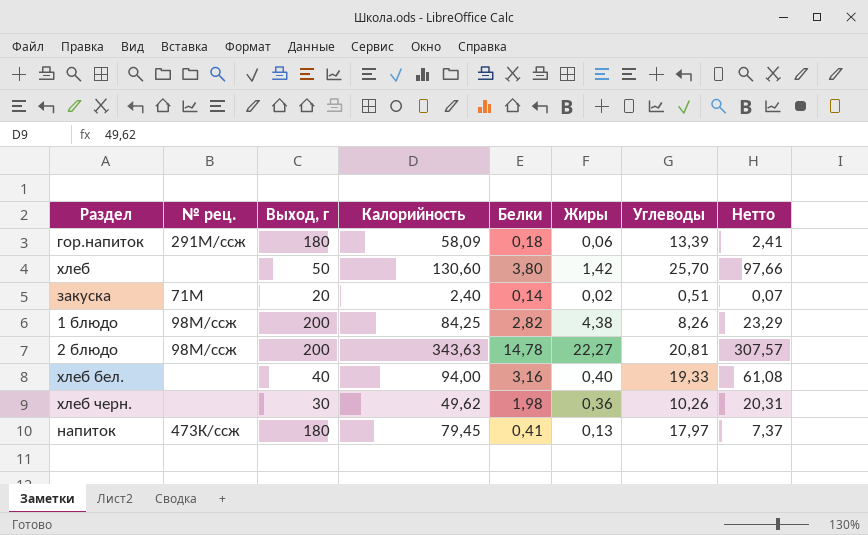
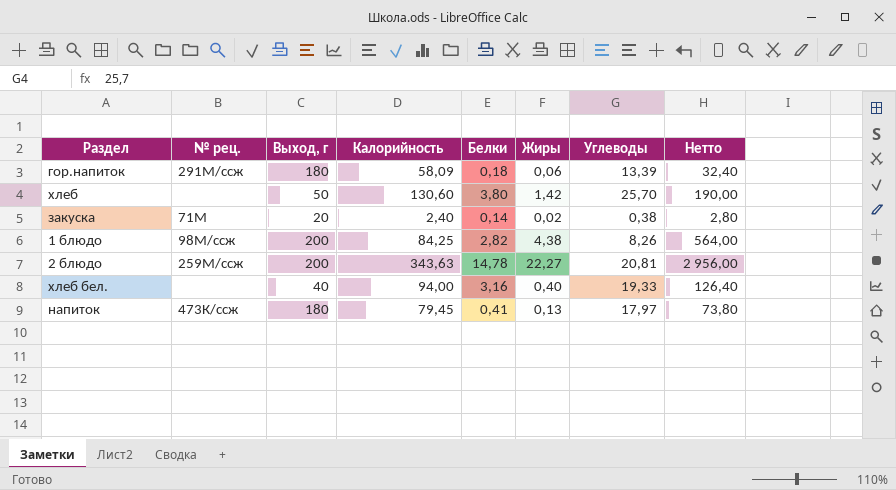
column Нетто | formula: [Белки] * [Углеводы] -> [Выход, г] * [Белки]
row хлеб черн.: none | 30 | 49,62 | 1,98 | 0,36 | 10,26 | 20,31 -> none
закуска | Углеводы: 0,51 -> 0,38
2 блюдо | № рец.: 98М/ссж -> 259М/ссж

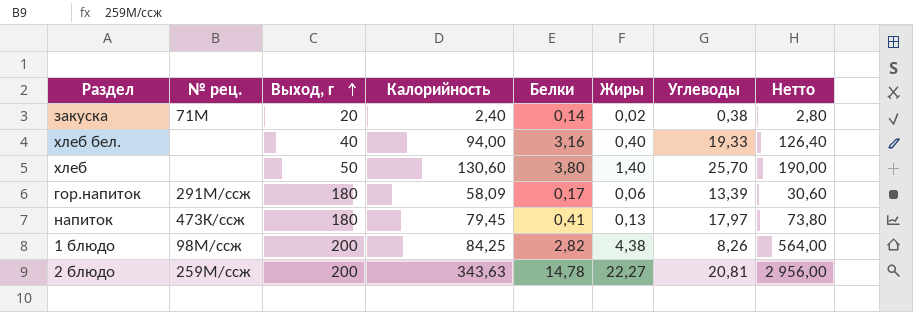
row order: none -> Выход, г ascending
хлеб | Жиры: 1,42 -> 1,40
гор.напиток | Белки: 0,18 -> 0,17
гор.напиток | Нетто: 32,40 -> 30,60

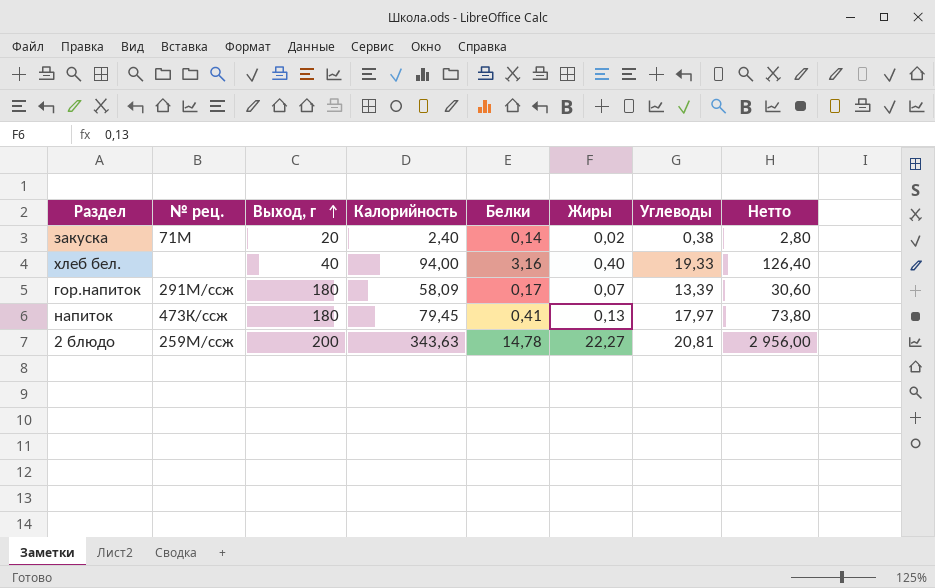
row хлеб: none | 50 | 130,60 | 3,80 | 1,40 | 25,70 | 190,00 -> none
row 1 блюдо: 98М/ссж | 200 | 84,25 | 2,82 | 4,38 | 8,26 | 564,00 -> none
гор.напиток | Жиры: 0,06 -> 0,07

